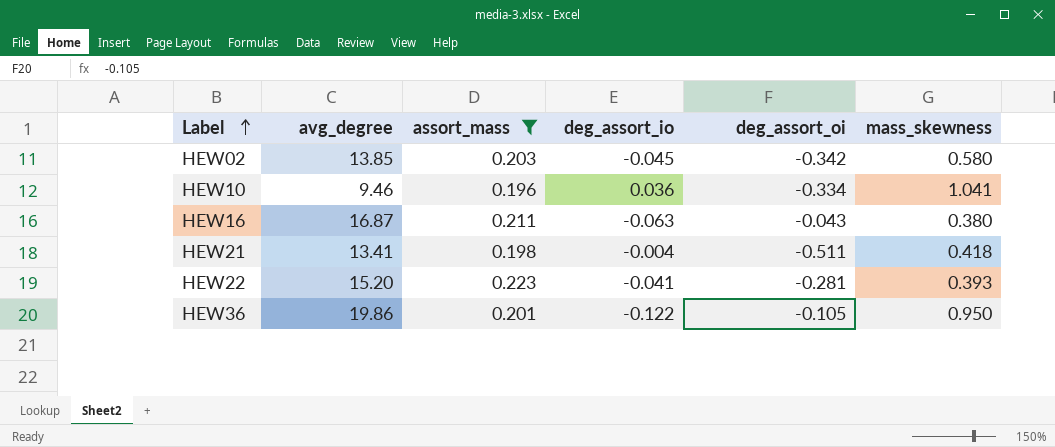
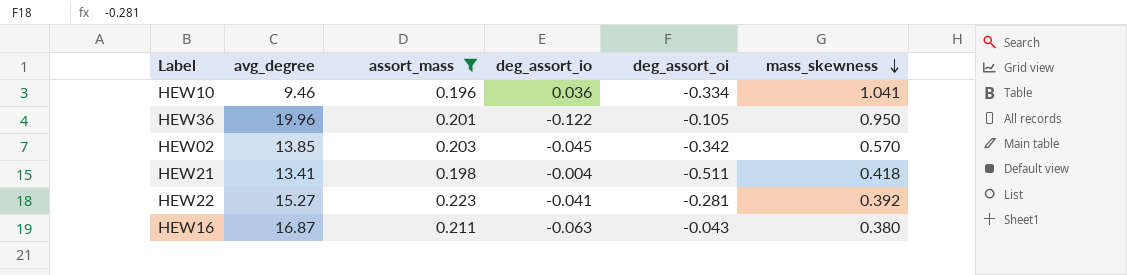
row order: Label ascending -> mass_skewness descending
HEW36 | avg_degree: 19.86 -> 19.96
HEW02 | mass_skewness: 0.580 -> 0.570
HEW22 | avg_degree: 15.20 -> 15.27
HEW22 | mass_skewness: 0.393 -> 0.392

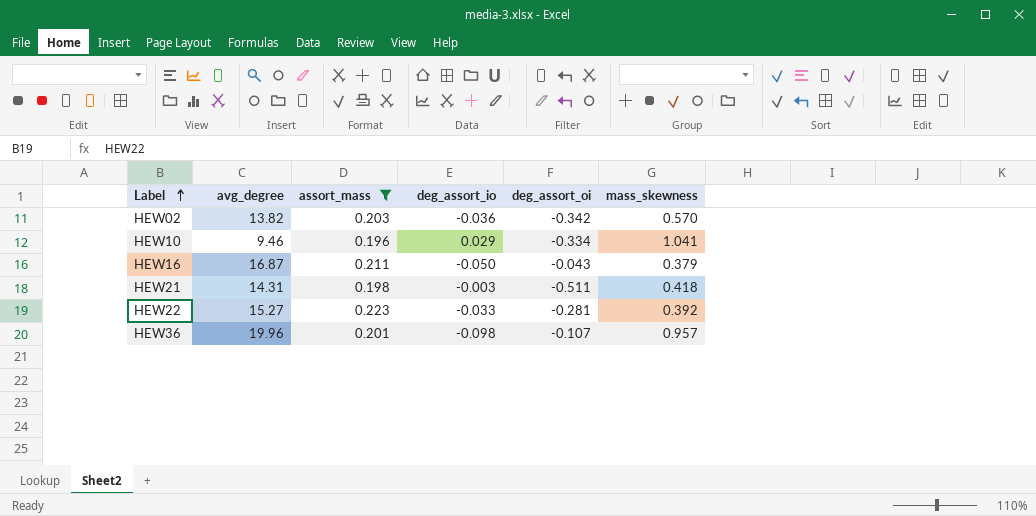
row order: mass_skewness descending -> Label ascending
HEW02 | avg_degree: 13.85 -> 13.82
HEW02 | deg_assort_io: -0.045 -> -0.036
HEW10 | deg_assort_io: 0.036 -> 0.029
HEW16 | deg_assort_io: -0.063 -> -0.050
HEW16 | mass_skewness: 0.380 -> 0.379
HEW21 | avg_degree: 13.41 -> 14.31
HEW21 | deg_assort_io: -0.004 -> -0.003
HEW22 | deg_assort_io: -0.041 -> -0.033
HEW36 | deg_assort_io: -0.122 -> -0.098
HEW36 | deg_assort_oi: -0.105 -> -0.107
HEW36 | mass_skewness: 0.950 -> 0.957

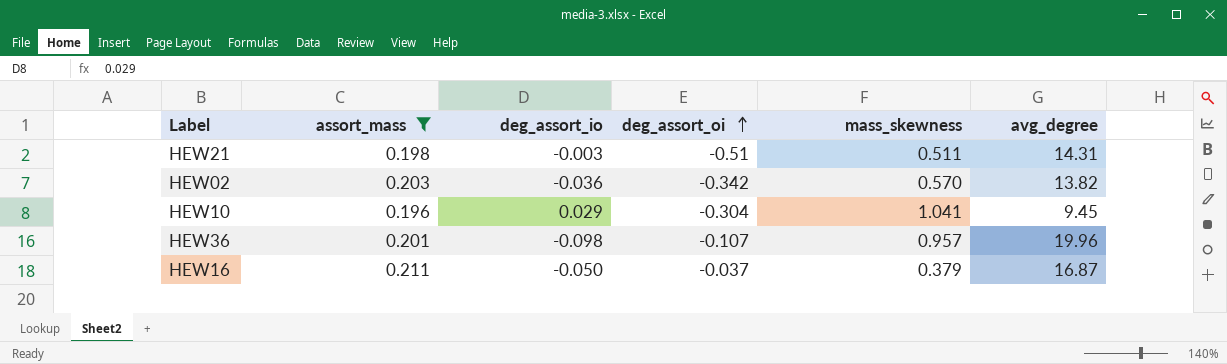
row order: Label ascending -> deg_assort_oi ascending
column avg_degree | position: 2 -> 6
row HEW22: 15.27 | 0.223 | -0.033 | -0.281 | 0.392 -> none
HEW21 | deg_assort_oi: -0.511 -> -0.51
HEW21 | mass_skewness: 0.418 -> 0.511
HEW10 | deg_assort_oi: -0.334 -> -0.304
HEW10 | avg_degree: 9.46 -> 9.45
HEW16 | deg_assort_oi: -0.043 -> -0.037

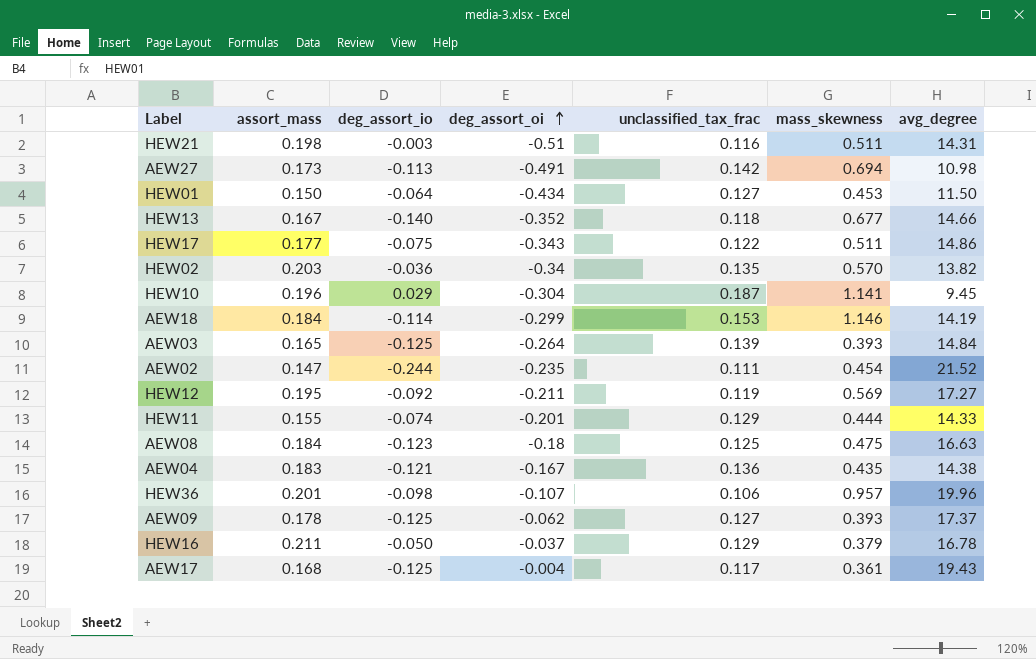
filter: assort_mass >= 0.196 -> none
column unclassified_tax_frac | position: none -> 5
HEW02 | deg_assort_oi: -0.342 -> -0.34
HEW10 | mass_skewness: 1.041 -> 1.141
HEW16 | avg_degree: 16.87 -> 16.78

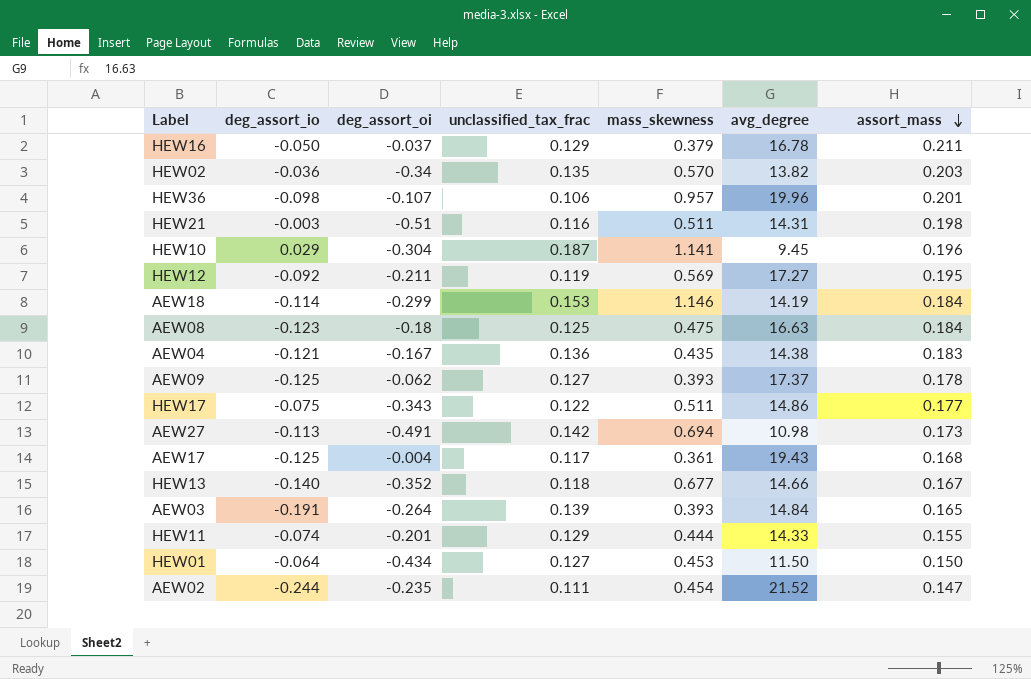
row order: deg_assort_oi ascending -> assort_mass descending
column assort_mass | position: 2 -> 7
AEW03 | deg_assort_io: -0.125 -> -0.191

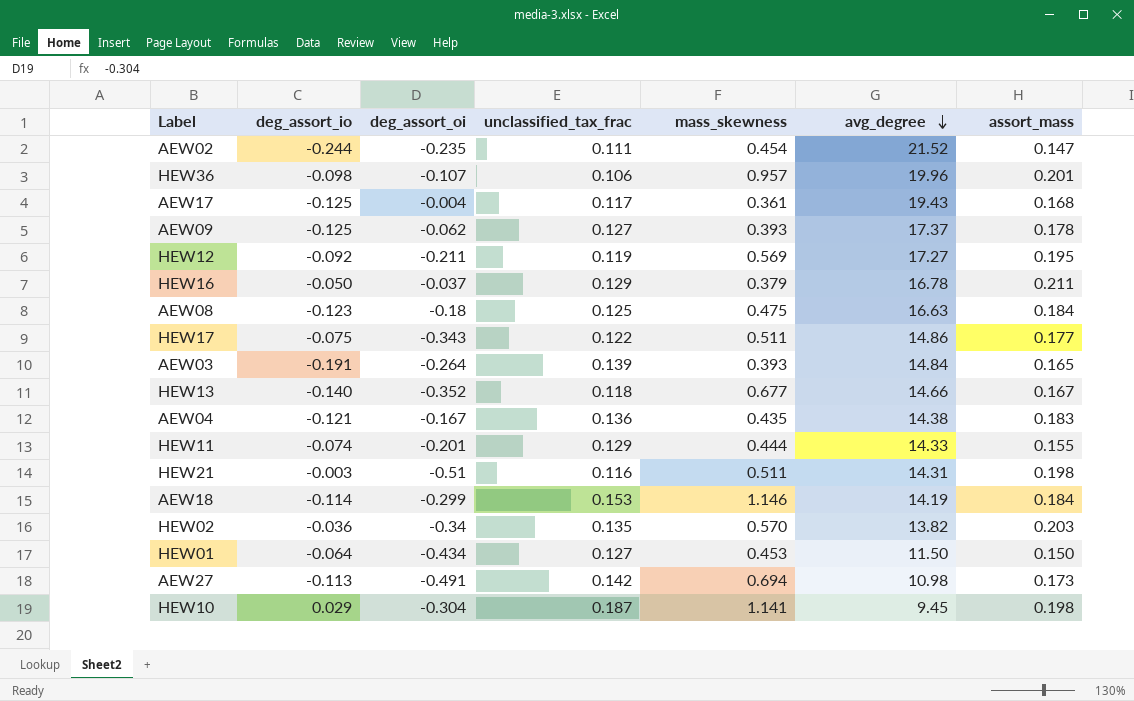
row order: assort_mass descending -> avg_degree descending
HEW10 | assort_mass: 0.196 -> 0.198

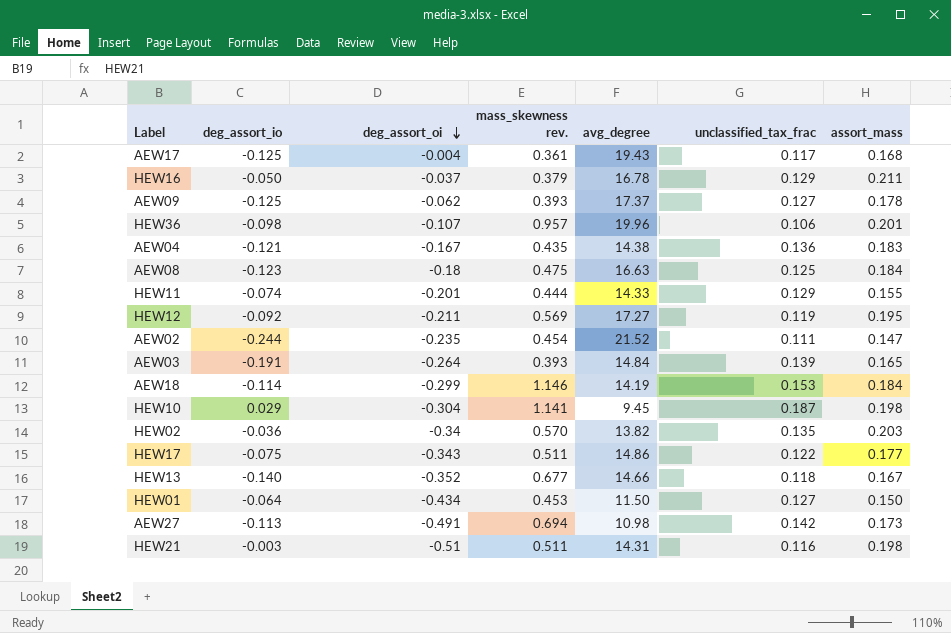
row order: avg_degree descending -> deg_assort_oi descending
column name: mass_skewness -> mass_skewness rev.
column unclassified_tax_frac | position: 4 -> 6

